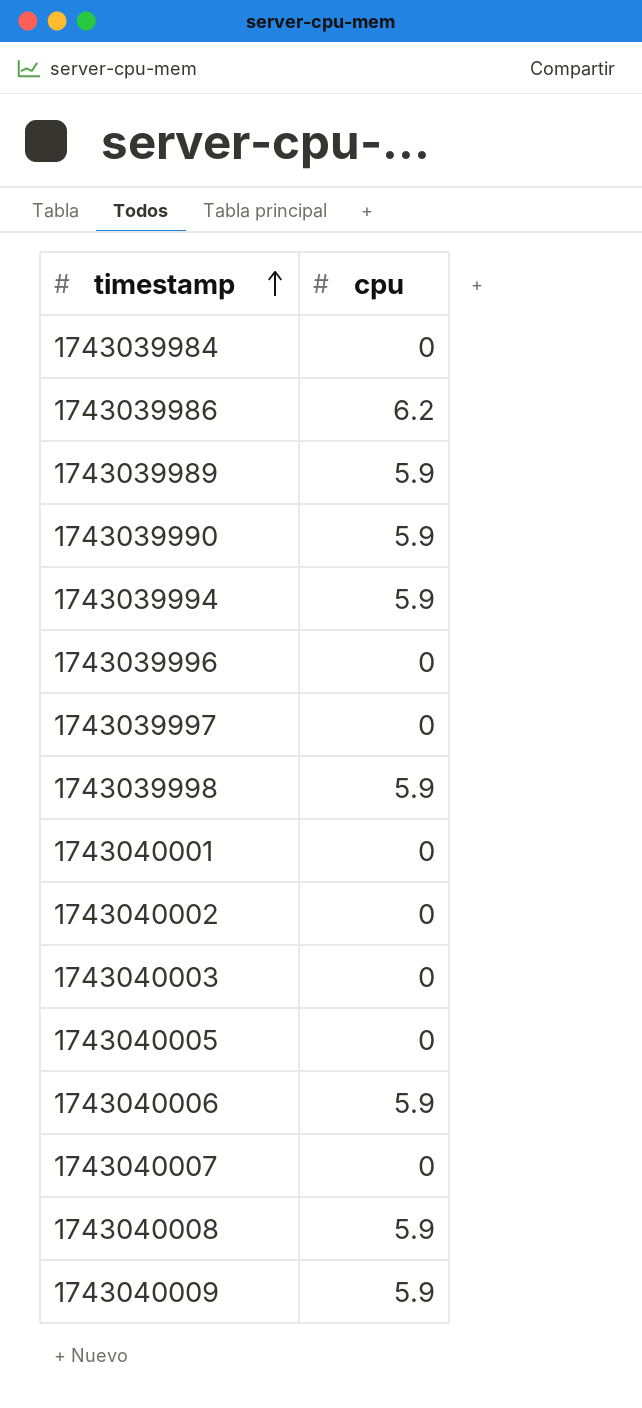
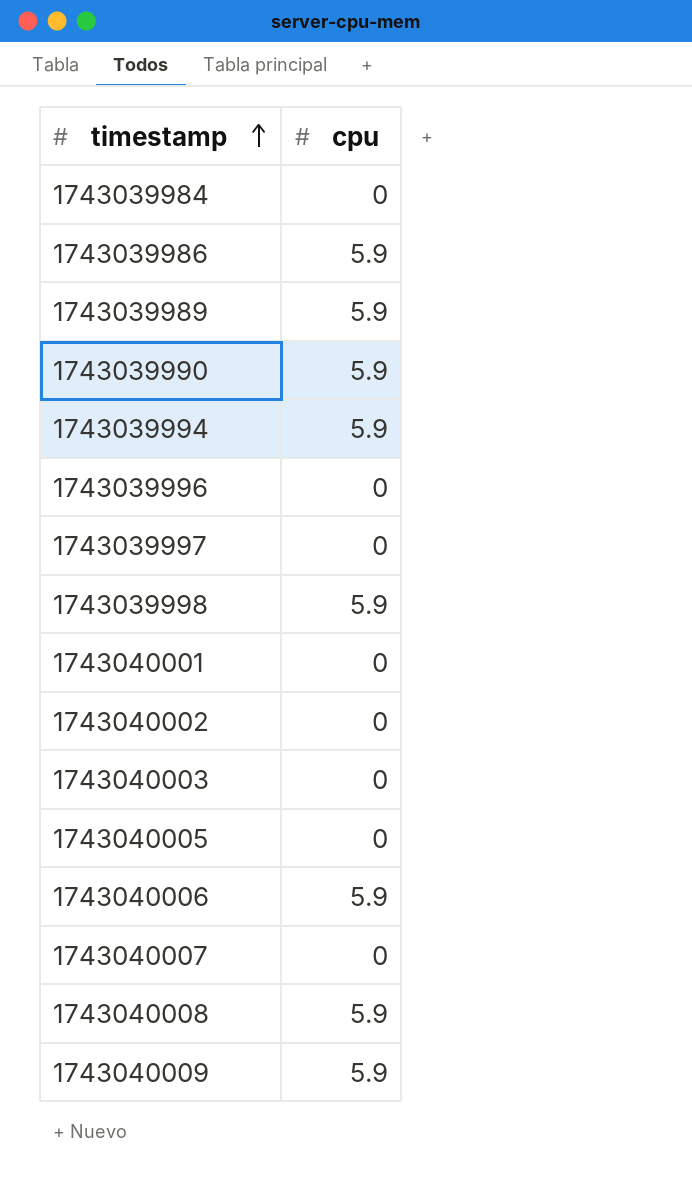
1743039986 | cpu: 6.2 -> 5.9

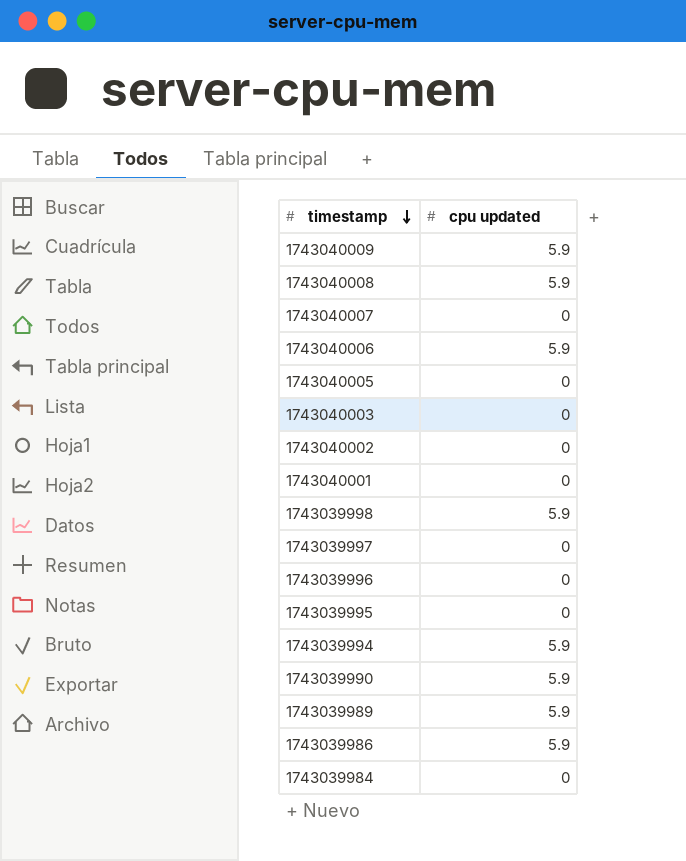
row order: timestamp ascending -> timestamp descending
column name: cpu -> cpu updated
row 1743039995: none -> 0

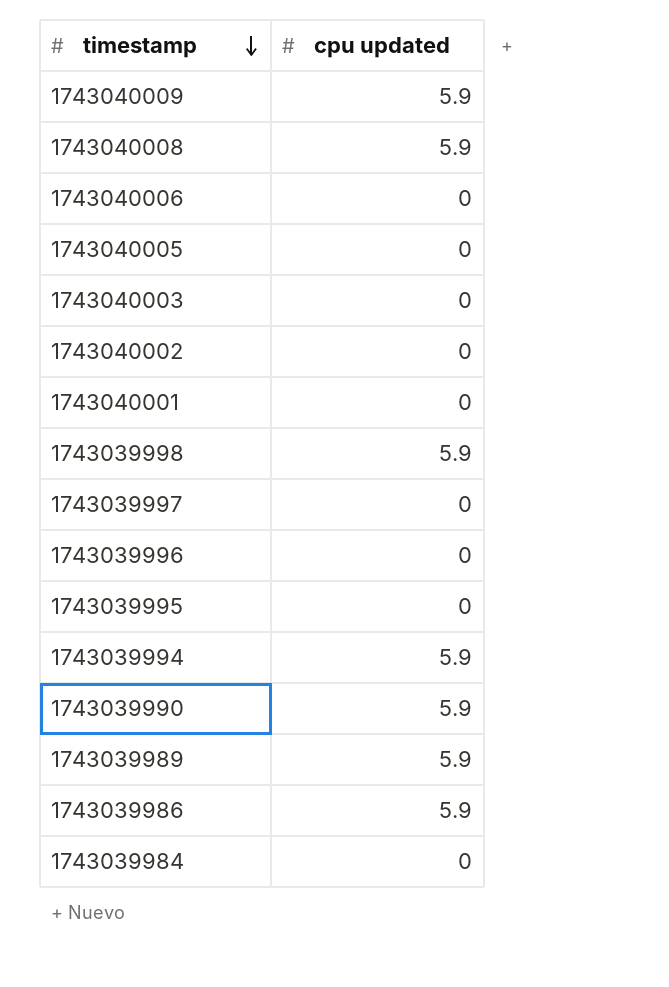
row 1743040007: 0 -> none
1743040006 | cpu updated: 5.9 -> 0

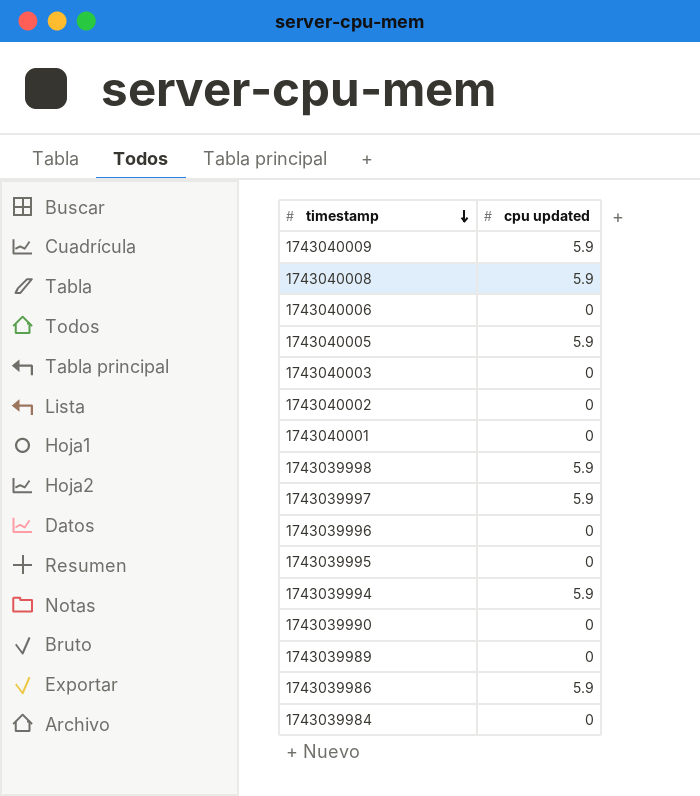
1743040005 | cpu updated: 0 -> 5.9
1743039997 | cpu updated: 0 -> 5.9
1743039990 | cpu updated: 5.9 -> 0
1743039989 | cpu updated: 5.9 -> 0

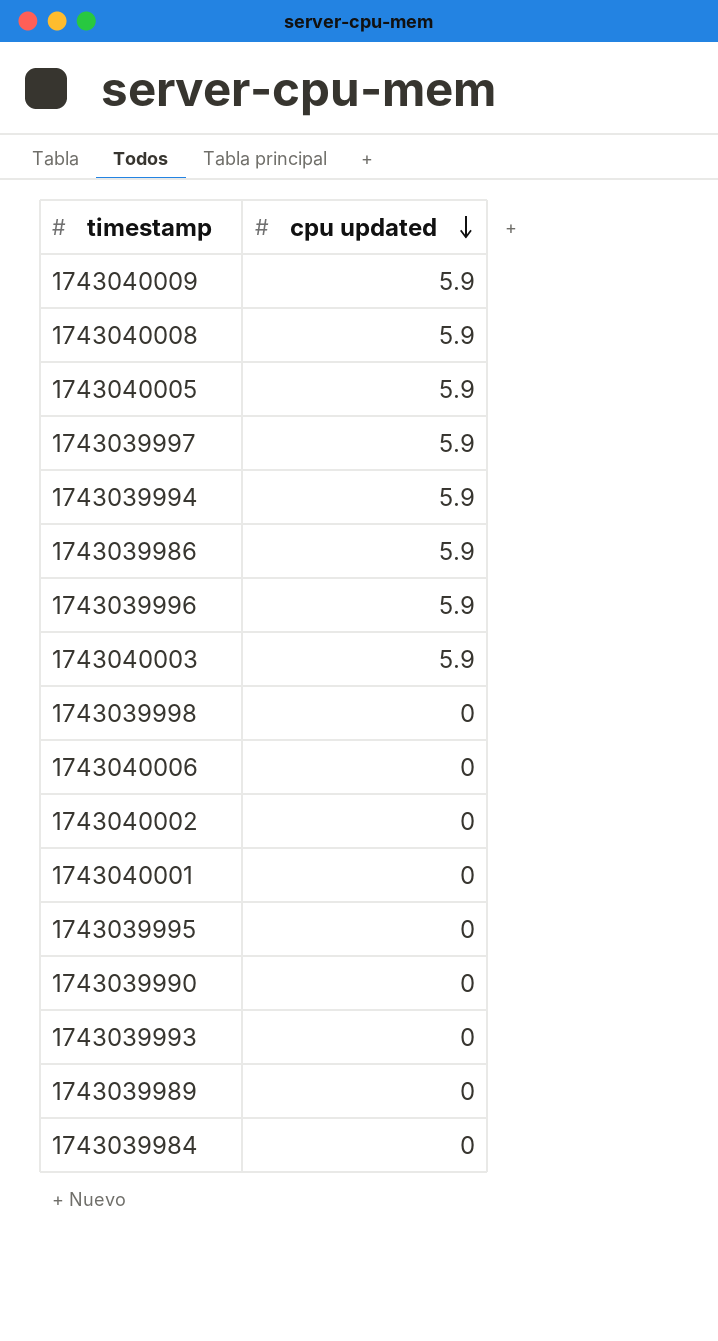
row order: timestamp descending -> cpu updated descending
1743039996 | cpu updated: 0 -> 5.9
1743040003 | cpu updated: 0 -> 5.9
1743039998 | cpu updated: 5.9 -> 0
row 1743039993: none -> 0

